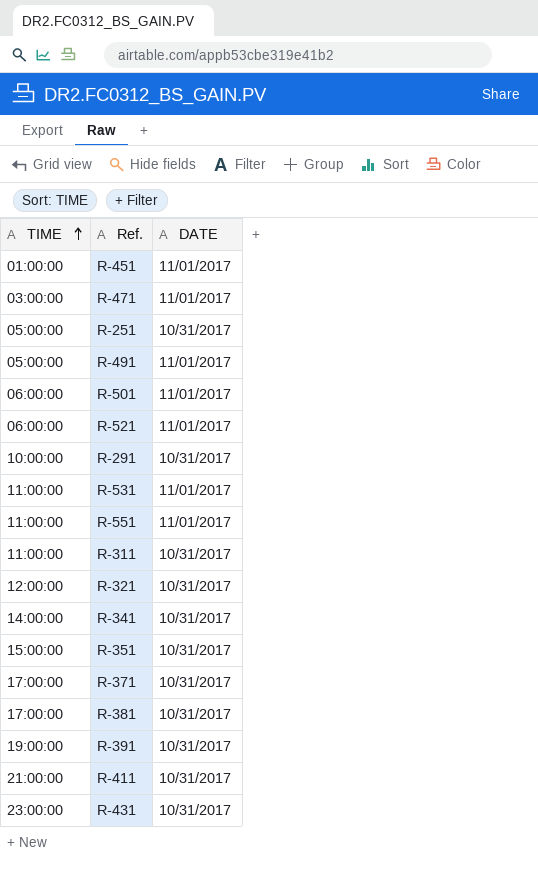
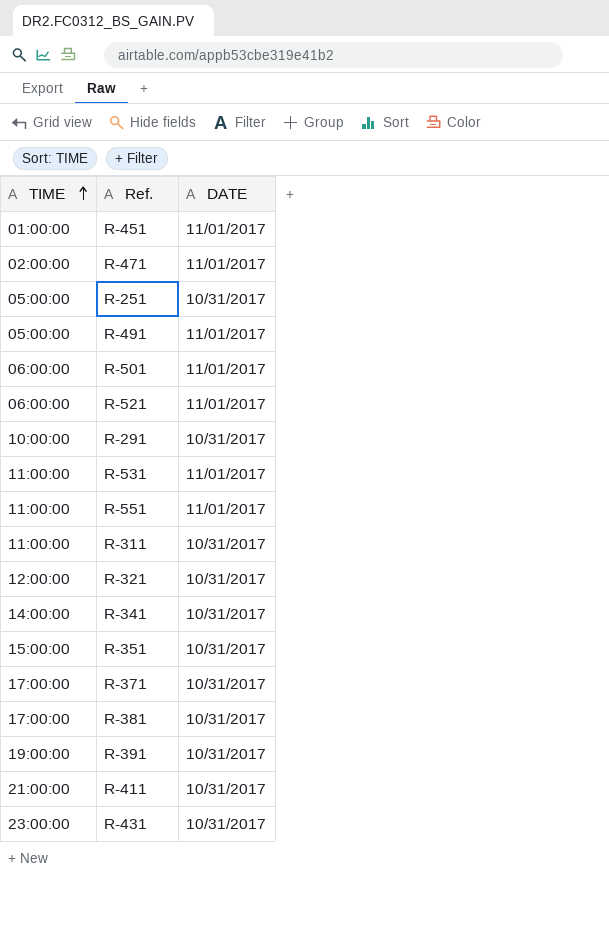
R-471 | TIME: 03:00:00 -> 02:00:00

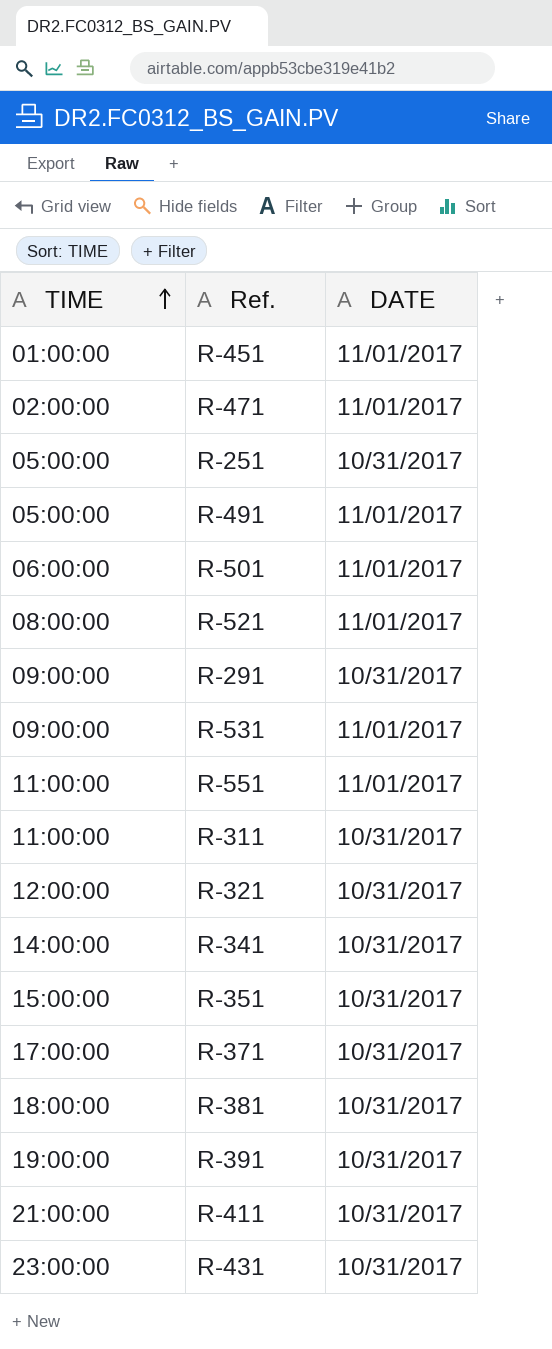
R-521 | TIME: 06:00:00 -> 08:00:00
R-291 | TIME: 10:00:00 -> 09:00:00
R-531 | TIME: 11:00:00 -> 09:00:00
R-381 | TIME: 17:00:00 -> 18:00:00

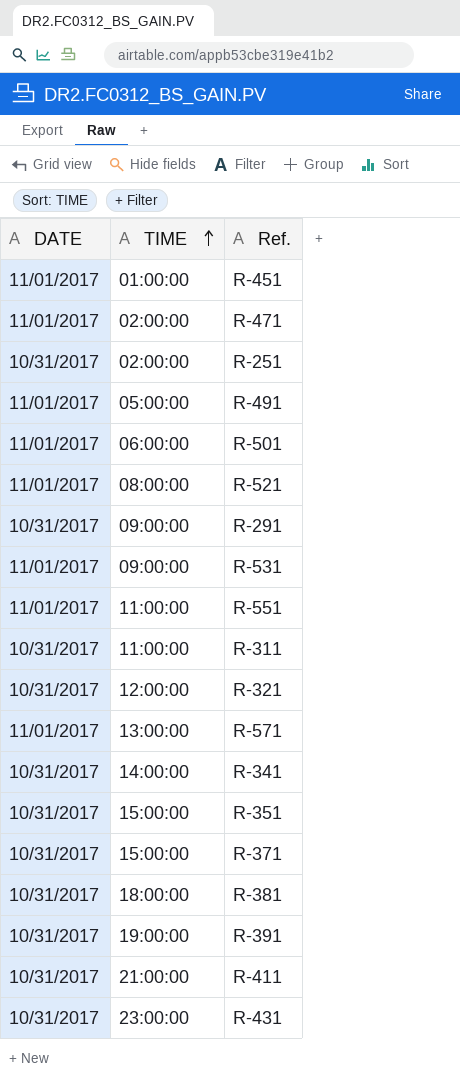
column DATE | position: 3 -> 1
R-251 | TIME: 05:00:00 -> 02:00:00
row R-571: none -> 11/01/2017 | 13:00:00
R-371 | TIME: 17:00:00 -> 15:00:00

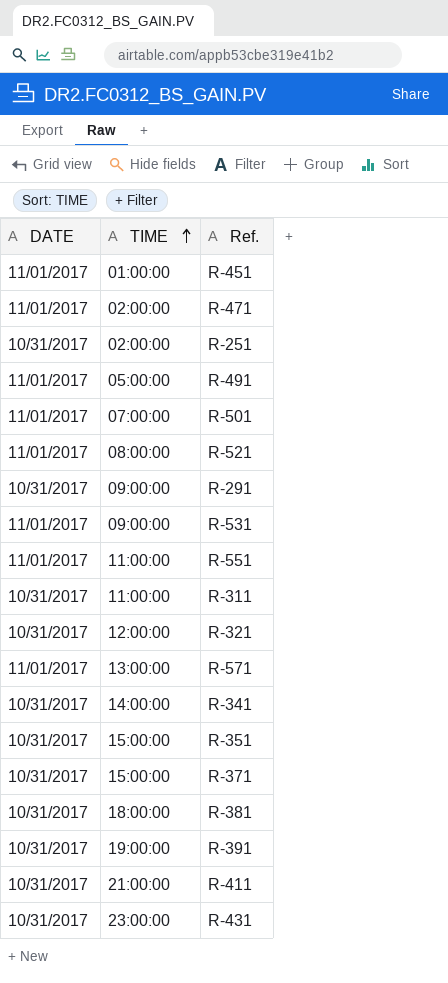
R-501 | TIME: 06:00:00 -> 07:00:00

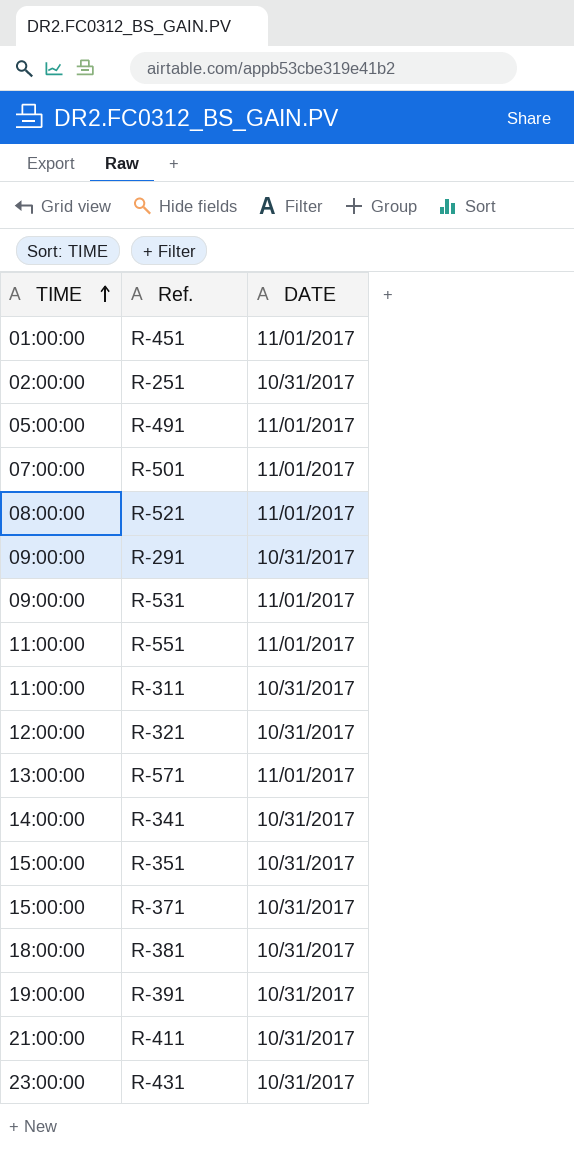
column DATE | position: 1 -> 3
row R-471: 11/01/2017 | 02:00:00 -> none

